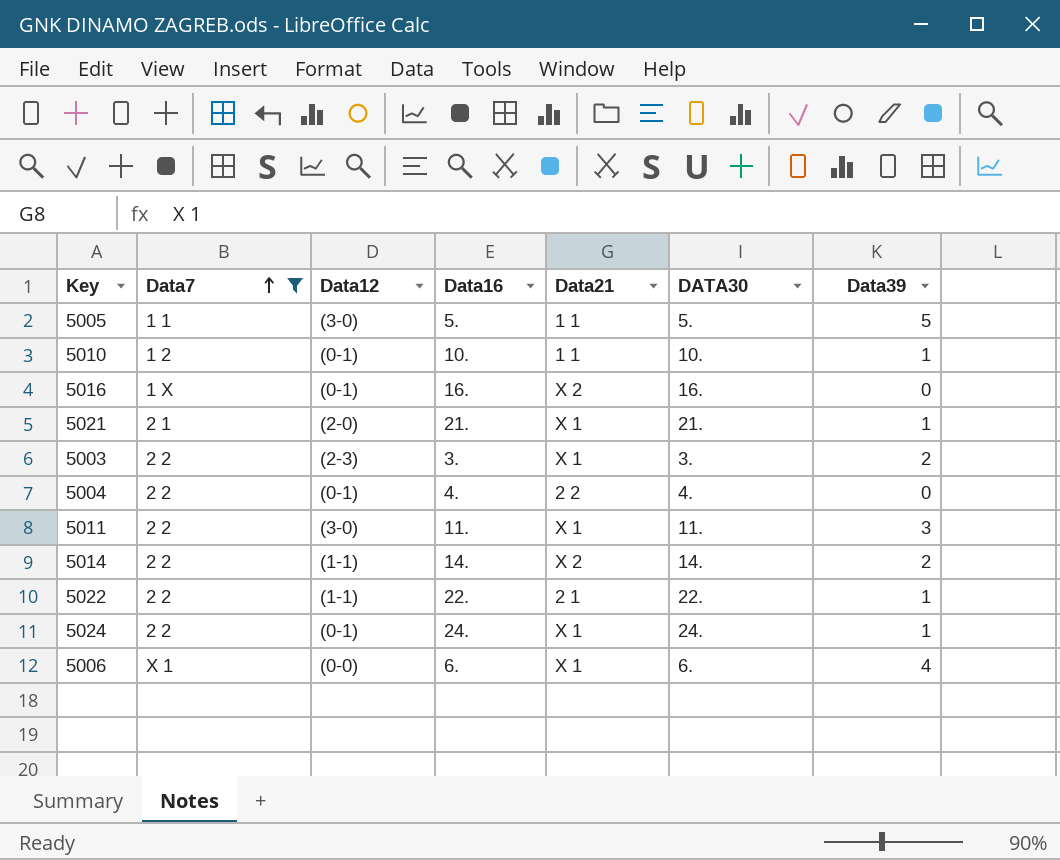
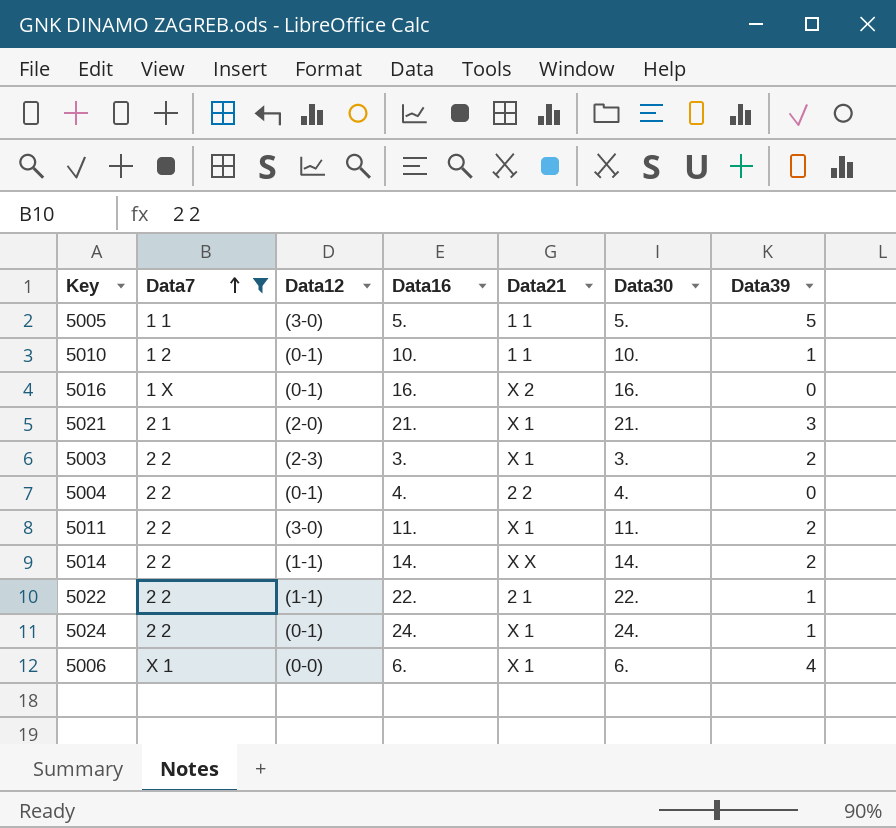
column name: DATA30 -> Data30
5021 | Data39: 1 -> 3
5011 | Data39: 3 -> 2
5014 | Data21: X 2 -> X X

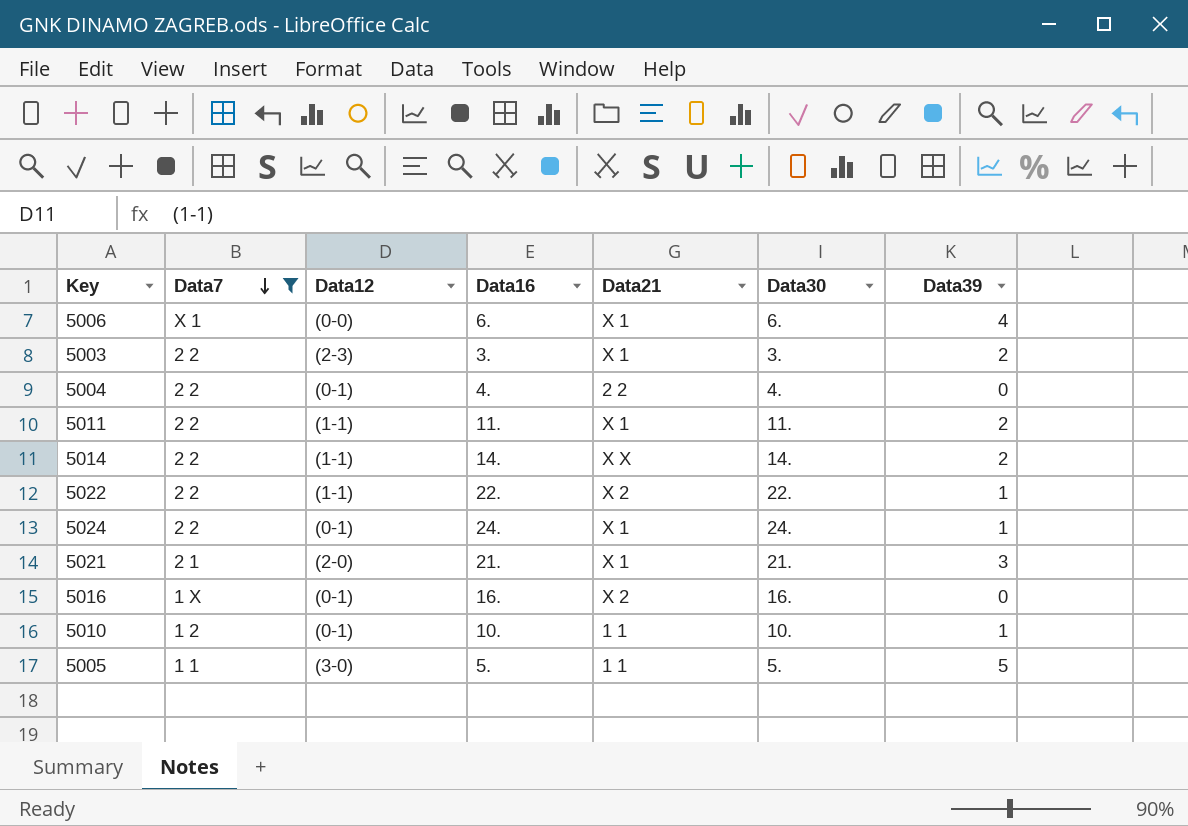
row order: Data7 ascending -> Data7 descending
5011 | Data12: (3-0) -> (1-1)
5022 | Data21: 2 1 -> X 2

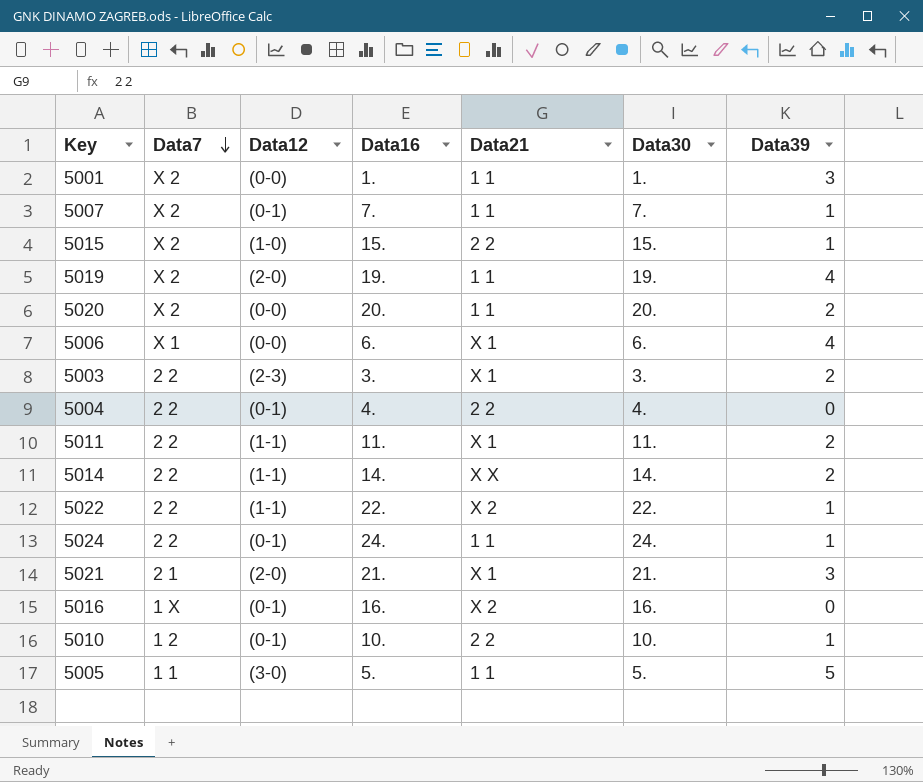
filter: Data7 != X 2 -> none
5024 | Data21: X 1 -> 1 1
5010 | Data21: 1 1 -> 2 2

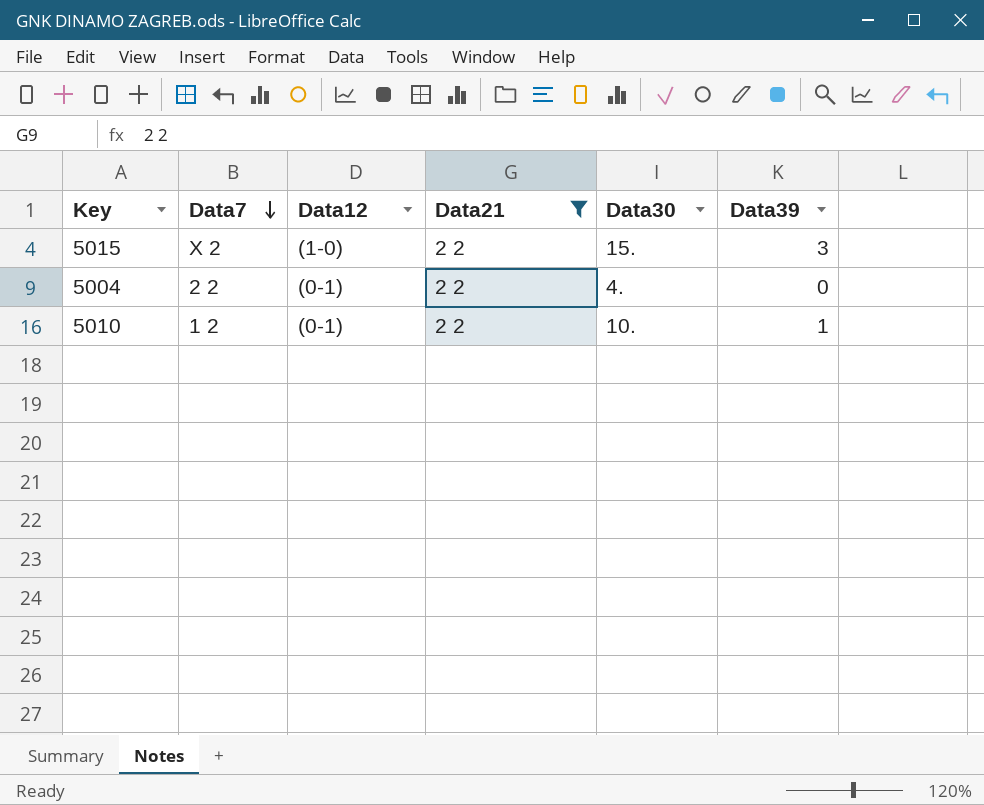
filter: none -> Data21 = 2 2
column Data16 | position: 4 -> none
5015 | Data39: 1 -> 3

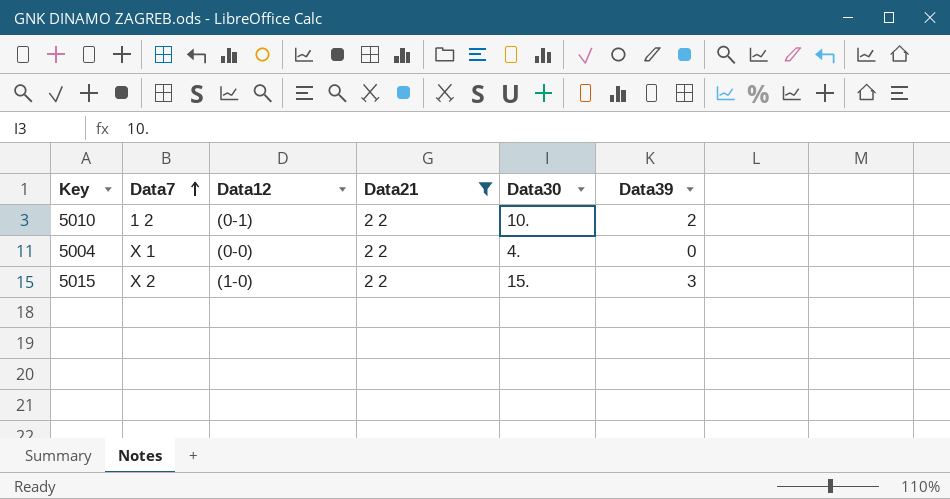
row order: Data7 descending -> Data7 ascending
5010 | Data39: 1 -> 2
5004 | Data7: 2 2 -> X 1
5004 | Data12: (0-1) -> (0-0)

